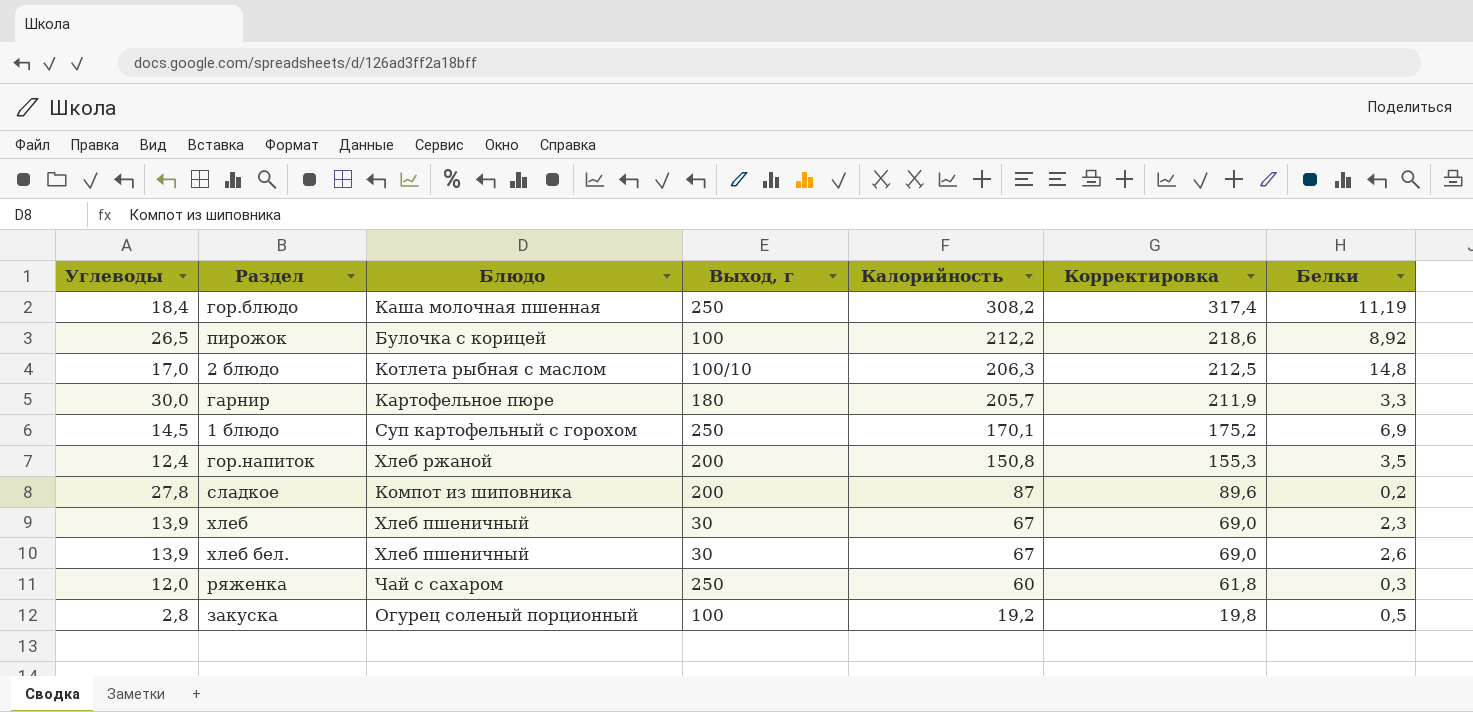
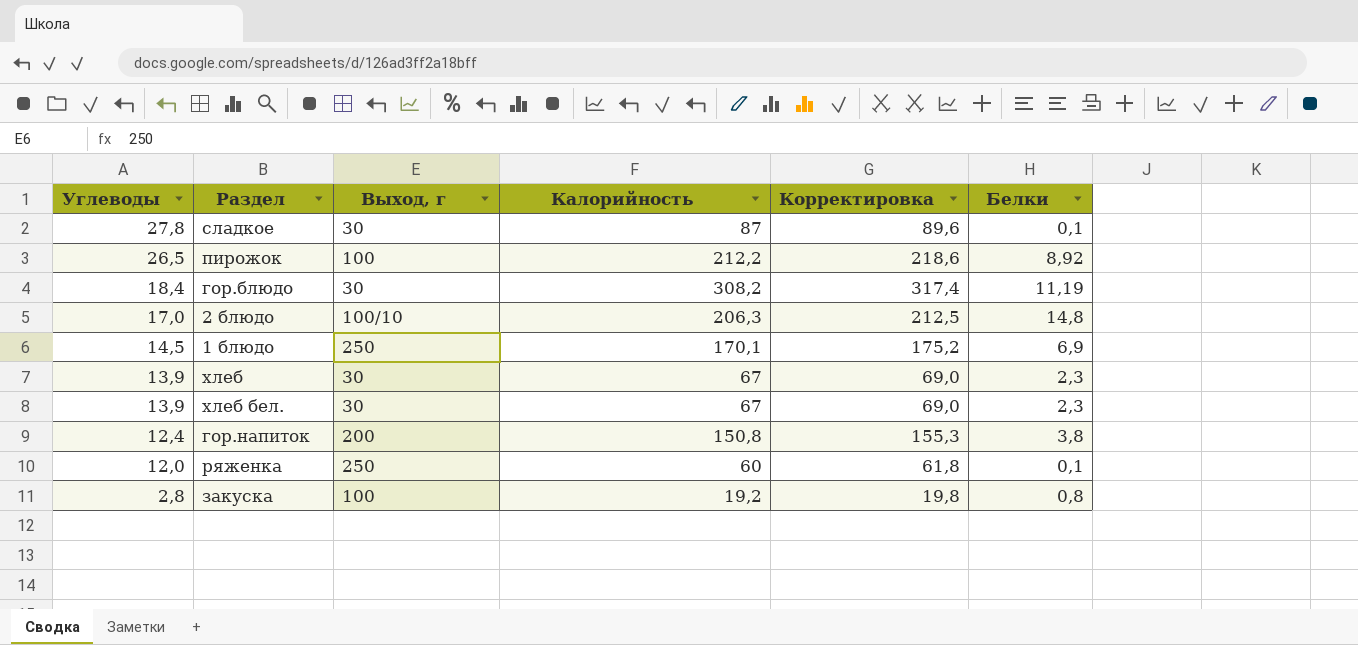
row order: Калорийность descending -> Углеводы descending
column Блюдо | position: 3 -> none
row гарнир: 30,0 | Картофельное пюре | 180 | 205,7 | 211,9 | 3,3 -> none
сладкое | Выход, г: 200 -> 30
сладкое | Белки: 0,2 -> 0,1
гор.блюдо | Выход, г: 250 -> 30
хлеб бел. | Белки: 2,6 -> 2,3
гор.напиток | Белки: 3,5 -> 3,8
ряженка | Белки: 0,3 -> 0,1
закуска | Белки: 0,5 -> 0,8

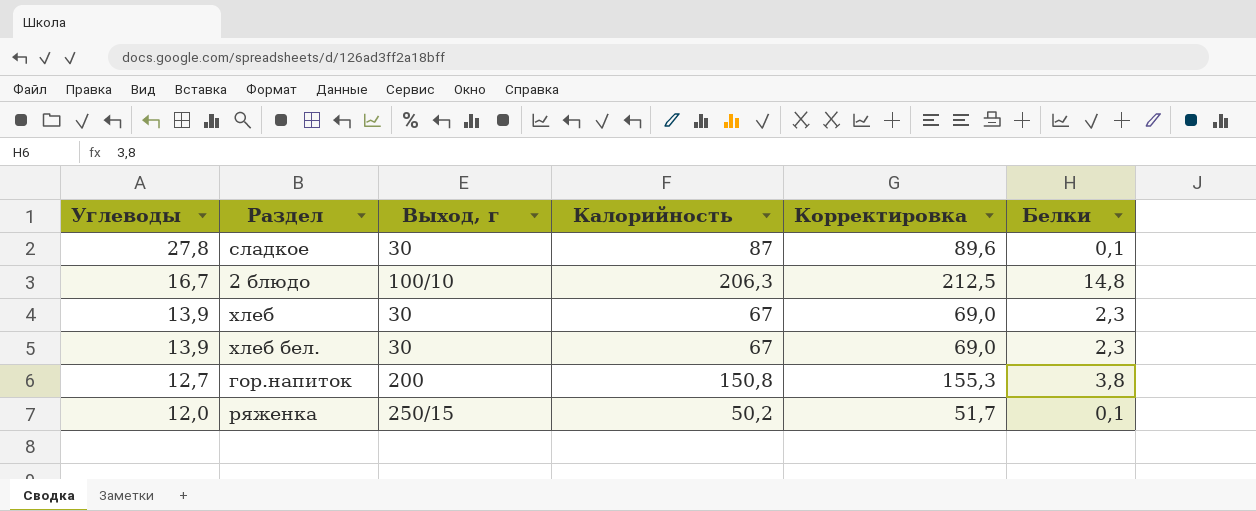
row пирожок: 26,5 | 100 | 212,2 | 218,6 | 8,92 -> none
row гор.блюдо: 18,4 | 30 | 308,2 | 317,4 | 11,19 -> none
row 1 блюдо: 14,5 | 250 | 170,1 | 175,2 | 6,9 -> none
row закуска: 2,8 | 100 | 19,2 | 19,8 | 0,8 -> none
2 блюдо | Углеводы: 17,0 -> 16,7
гор.напиток | Углеводы: 12,4 -> 12,7
ряженка | Выход, г: 250 -> 250/15
ряженка | Калорийность: 60 -> 50,2
ряженка | Корректировка: 61,8 -> 51,7

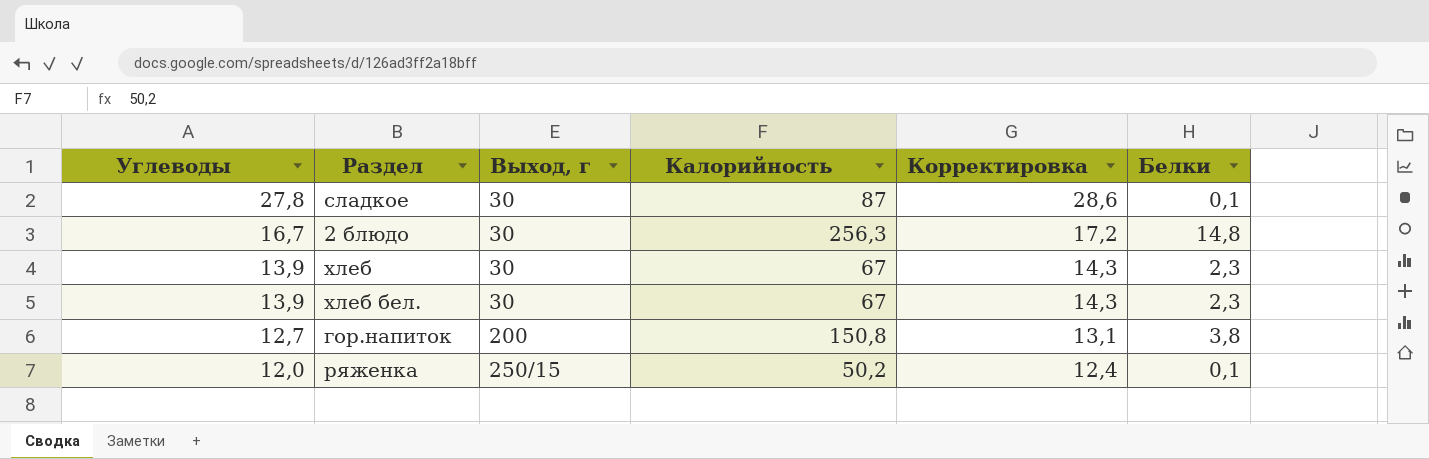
column Корректировка | formula: [Калорийность] * 1,03 -> [Углеводы] * 1,03
2 блюдо | Выход, г: 100/10 -> 30
2 блюдо | Калорийность: 206,3 -> 256,3

